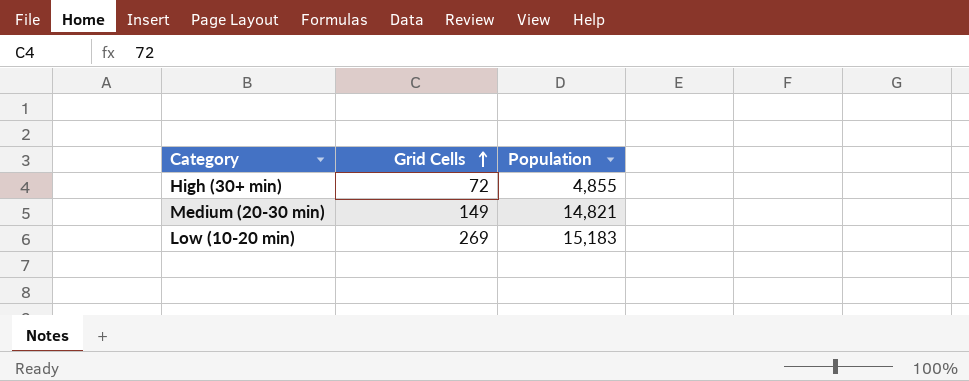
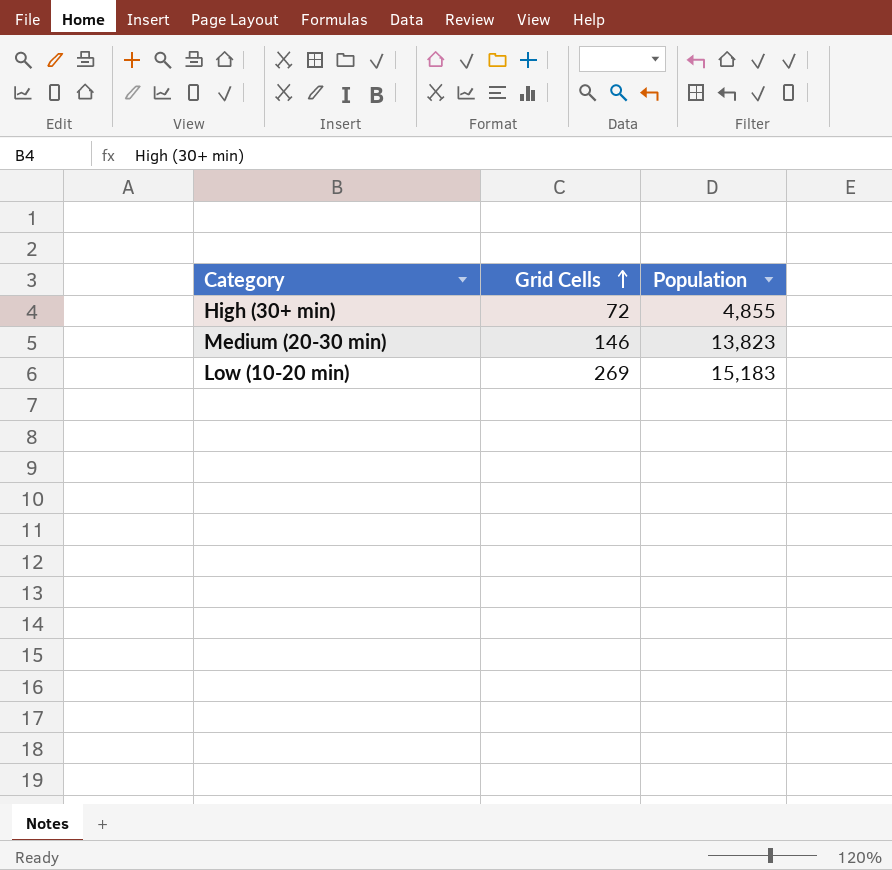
Medium (20-30 min) | Grid Cells: 149 -> 146
Medium (20-30 min) | Population: 14,821 -> 13,823

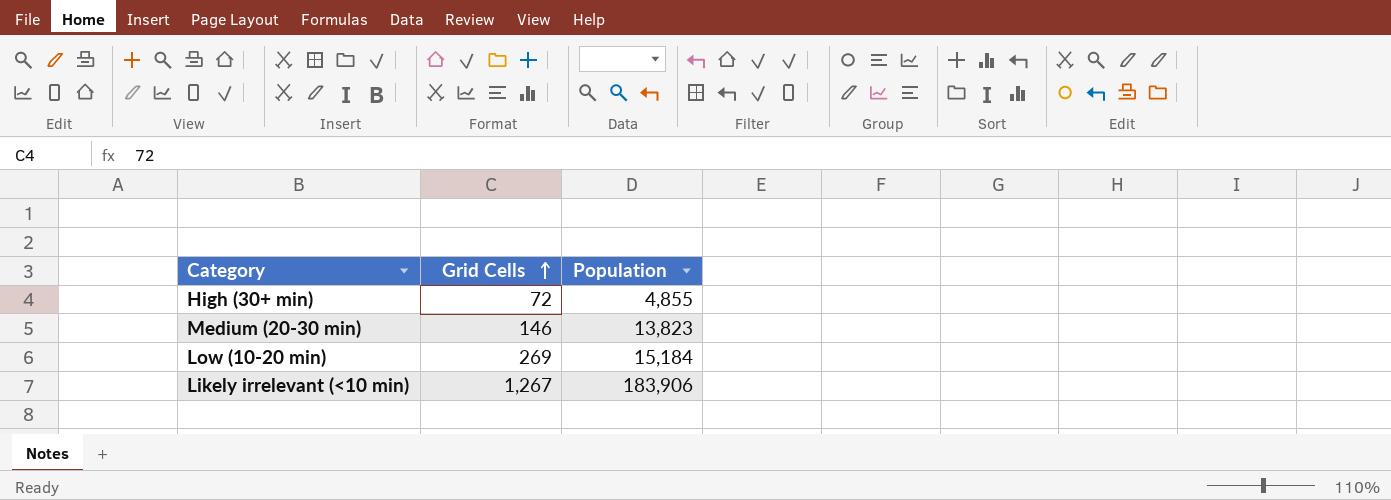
Low (10-20 min) | Population: 15,183 -> 15,184
row Likely irrelevant (<10 min): none -> 1,267 | 183,906

